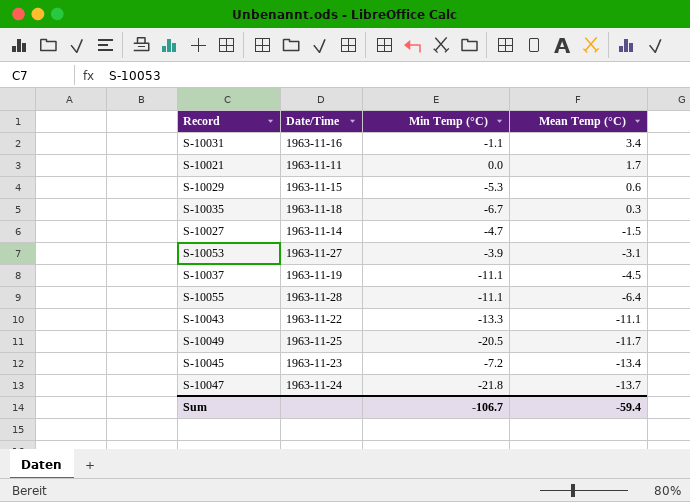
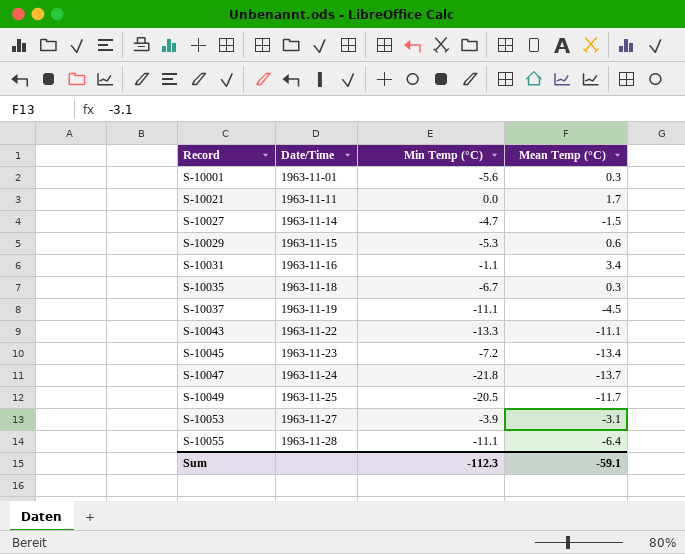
row order: Mean Temp (°C) descending -> Record ascending
row S-10001: none -> 1963-11-01 | -5.6 | 0.3
Sum | Min Temp (°C): -106.7 -> -112.3
Sum | Mean Temp (°C): -59.4 -> -59.1

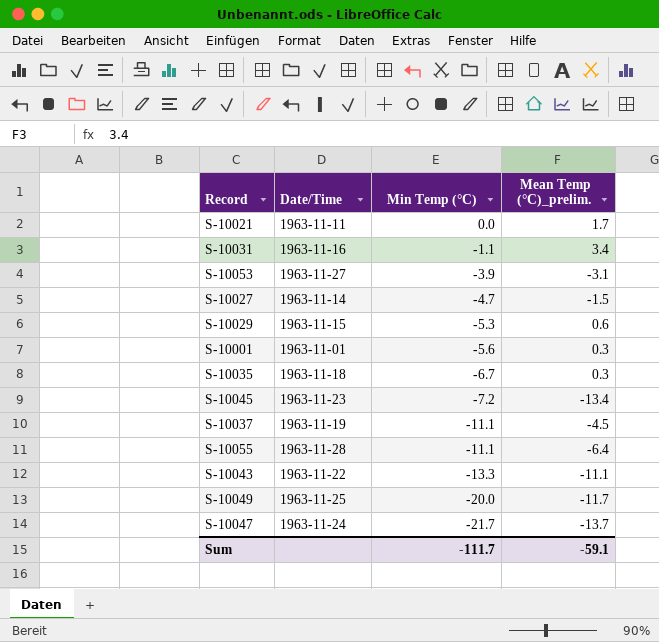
row order: Record ascending -> Min Temp (°C) descending
column name: Mean Temp (°C) -> Mean Temp (°C)_prelim.
S-10049 | Min Temp (°C): -20.5 -> -20.0
S-10047 | Min Temp (°C): -21.8 -> -21.7
Sum | Min Temp (°C): -112.3 -> -111.7

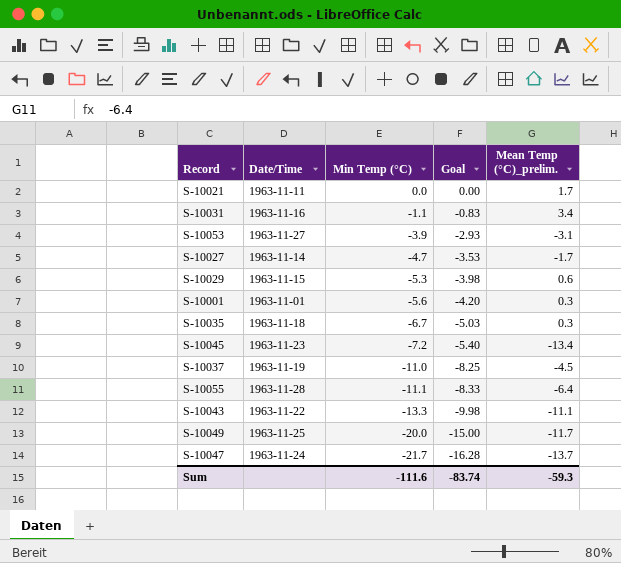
column Goal | formula: none -> [Min Temp (°C)] * 0.75
S-10027 | Mean Temp (°C)_prelim.: -1.5 -> -1.7
S-10037 | Min Temp (°C): -11.1 -> -11.0
Sum | Min Temp (°C): -111.7 -> -111.6
Sum | Mean Temp (°C)_prelim.: -59.1 -> -59.3

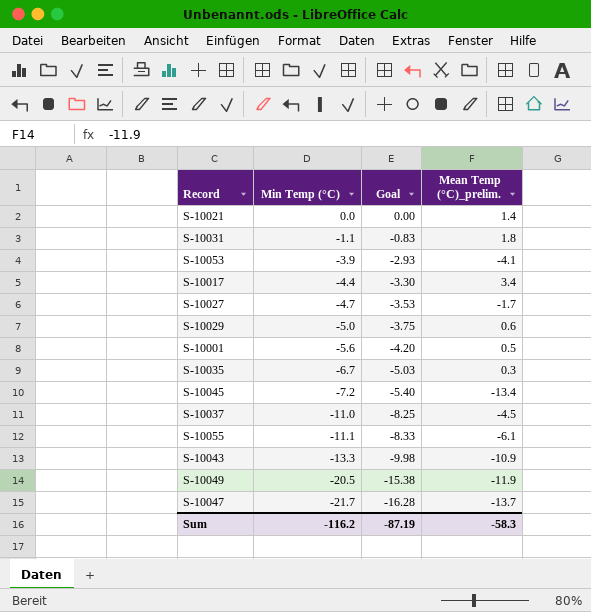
column Date/Time | position: 2 -> none
S-10021 | Mean Temp (°C)_prelim.: 1.7 -> 1.4
S-10031 | Mean Temp (°C)_prelim.: 3.4 -> 1.8
S-10053 | Mean Temp (°C)_prelim.: -3.1 -> -4.1
row S-10017: none -> -4.4 | -3.30 | 3.4
S-10029 | Min Temp (°C): -5.3 -> -5.0
S-10029 | Goal: -3.98 -> -3.75
S-10001 | Mean Temp (°C)_prelim.: 0.3 -> 0.5
S-10055 | Mean Temp (°C)_prelim.: -6.4 -> -6.1
S-10043 | Mean Temp (°C)_prelim.: -11.1 -> -10.9
S-10049 | Min Temp (°C): -20.0 -> -20.5
S-10049 | Goal: -15.00 -> -15.38
S-10049 | Mean Temp (°C)_prelim.: -11.7 -> -11.9
Sum | Min Temp (°C): -111.6 -> -116.2
Sum | Goal: -83.74 -> -87.19
Sum | Mean Temp (°C)_prelim.: -59.3 -> -58.3

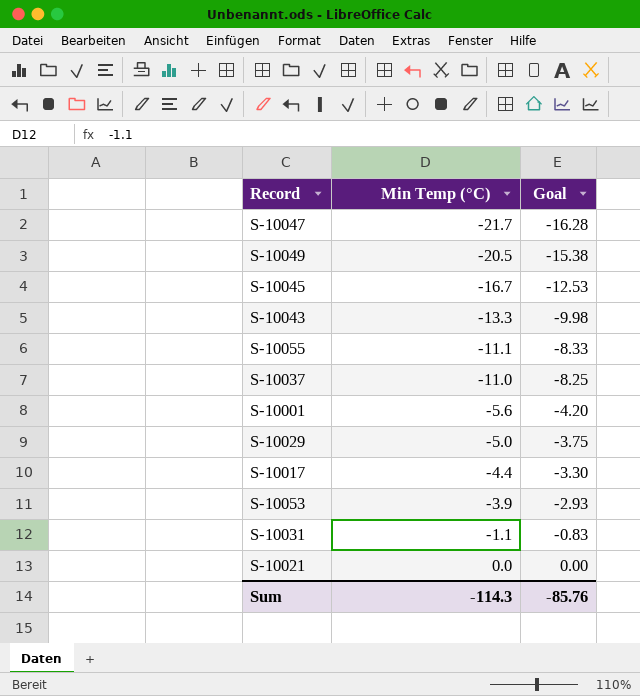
row order: Min Temp (°C) descending -> Min Temp (°C) ascending
column Mean Temp (°C)_prelim. | position: 4 -> none
row S-10027: -4.7 | -3.53 | -1.7 -> none
row S-10035: -6.7 | -5.03 | 0.3 -> none
S-10045 | Min Temp (°C): -7.2 -> -16.7
S-10045 | Goal: -5.40 -> -12.53
Sum | Min Temp (°C): -116.2 -> -114.3
Sum | Goal: -87.19 -> -85.76

